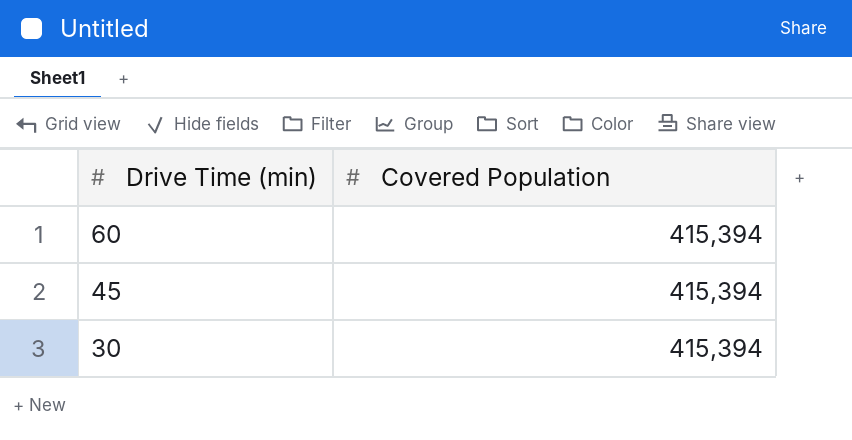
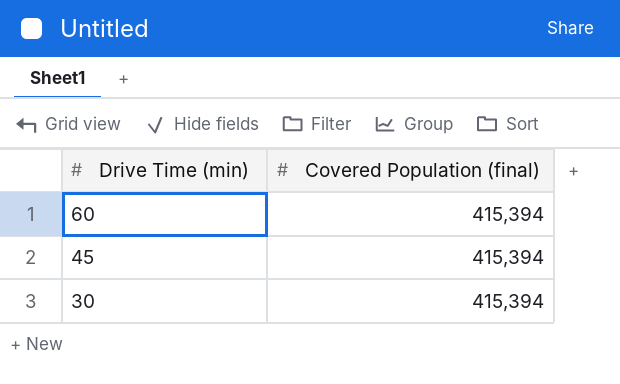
column name: Covered Population -> Covered Population (final)

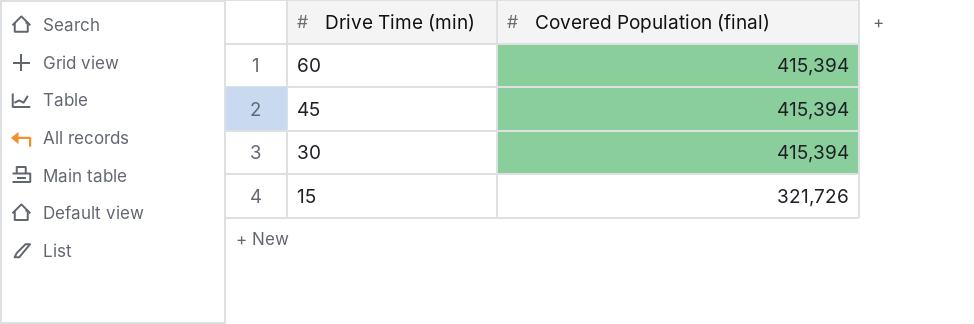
row 15: none -> 321,726

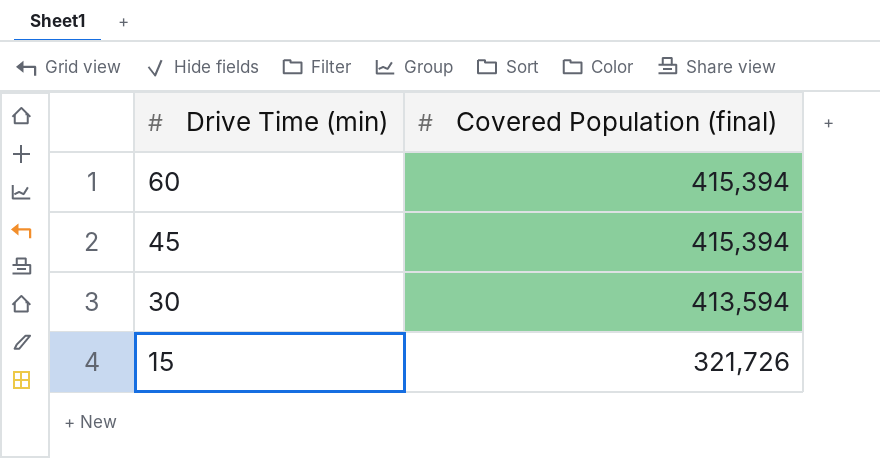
30 | Covered Population (final): 415,394 -> 413,594

